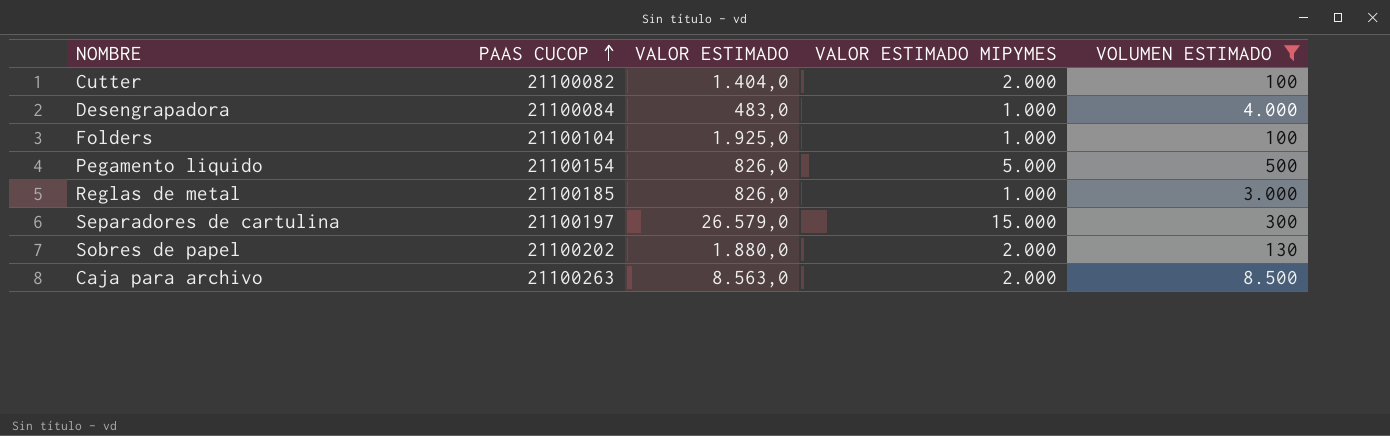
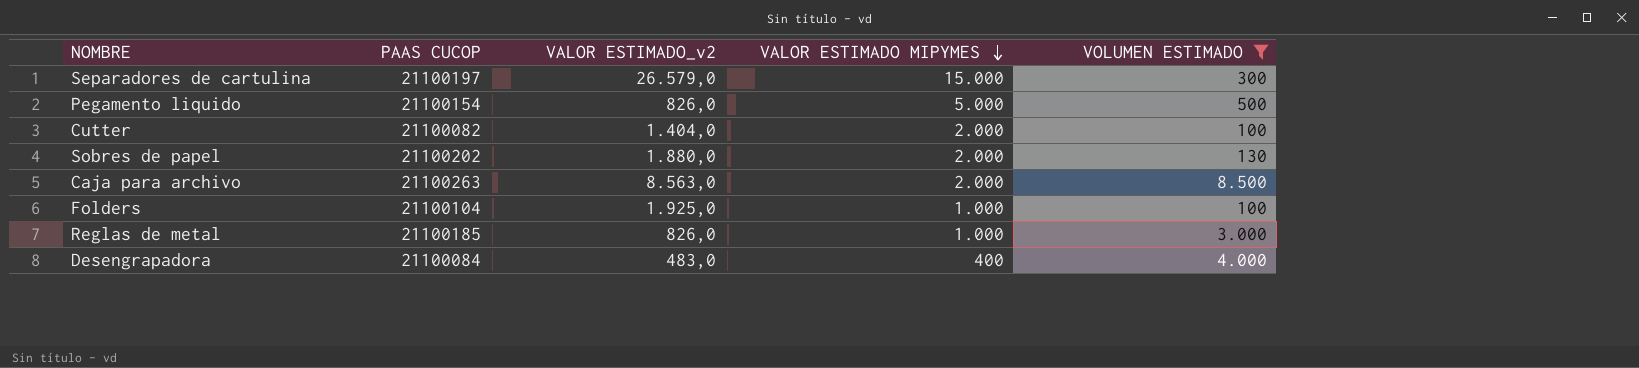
row order: PAAS CUCOP ascending -> VALOR ESTIMADO MIPYMES descending
column name: VALOR ESTIMADO -> VALOR ESTIMADO_v2
Desengrapadora | VALOR ESTIMADO MIPYMES: 1.000 -> 400

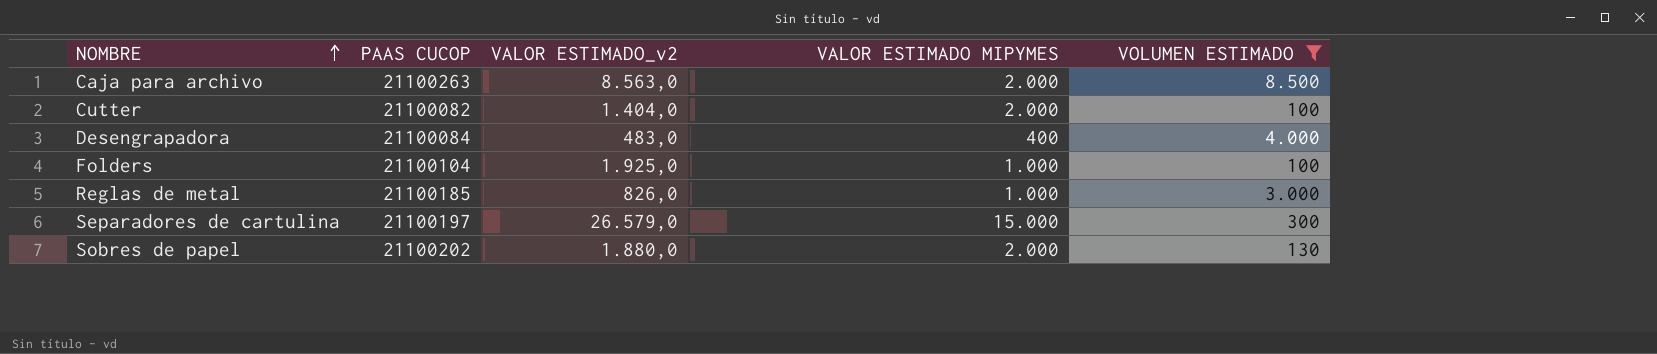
row order: VALOR ESTIMADO MIPYMES descending -> NOMBRE ascending
row Pegamento liquido: 21100154 | 826,0 | 5.000 | 500 -> none

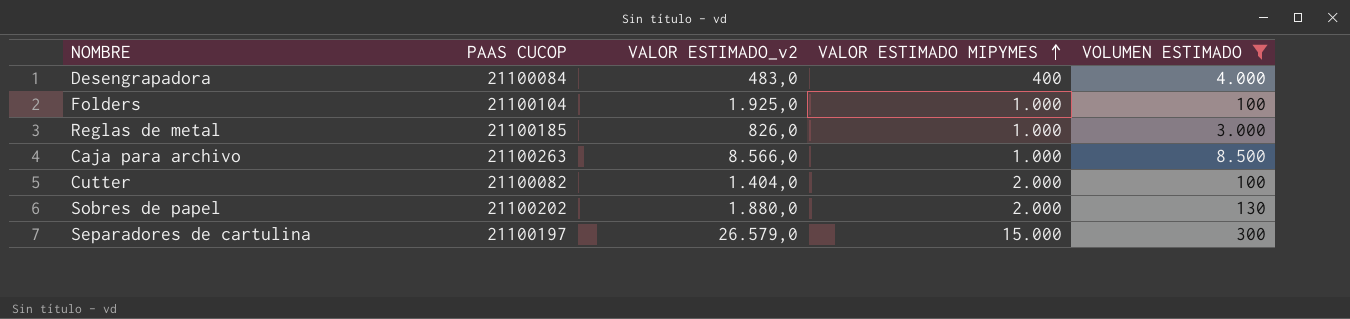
row order: NOMBRE ascending -> VALOR ESTIMADO MIPYMES ascending
Caja para archivo | VALOR ESTIMADO_v2: 8.563,0 -> 8.566,0
Caja para archivo | VALOR ESTIMADO MIPYMES: 2.000 -> 1.000

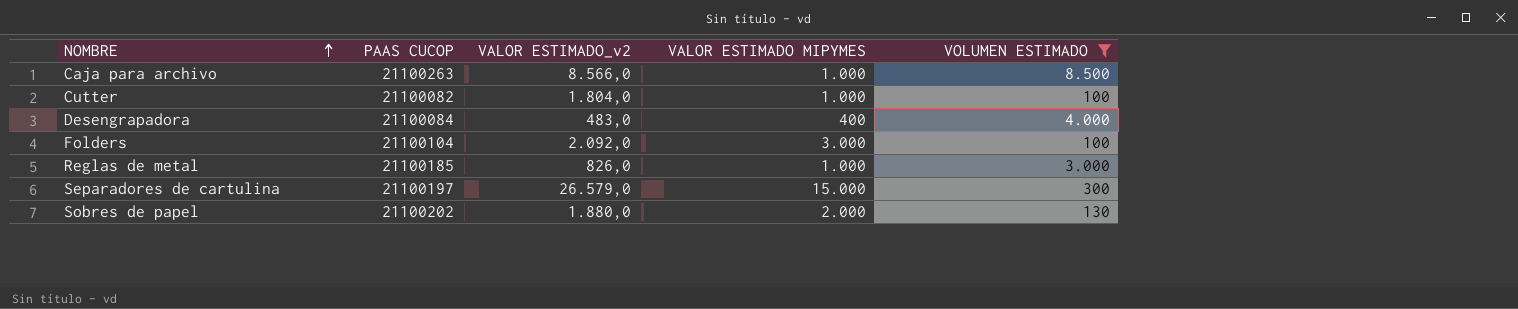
row order: VALOR ESTIMADO MIPYMES ascending -> NOMBRE ascending
Cutter | VALOR ESTIMADO_v2: 1.404,0 -> 1.804,0
Cutter | VALOR ESTIMADO MIPYMES: 2.000 -> 1.000
Folders | VALOR ESTIMADO_v2: 1.925,0 -> 2.092,0
Folders | VALOR ESTIMADO MIPYMES: 1.000 -> 3.000

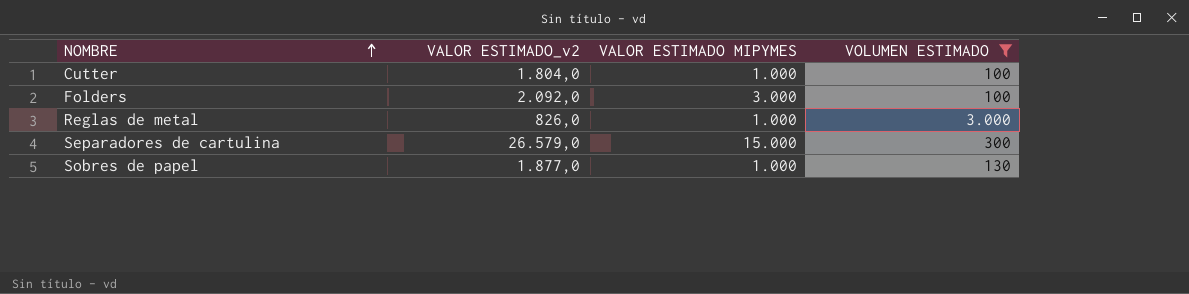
column PAAS CUCOP | position: 2 -> none
row Caja para archivo: 21100263 | 8.566,0 | 1.000 | 8.500 -> none
row Desengrapadora: 21100084 | 483,0 | 400 | 4.000 -> none
Sobres de papel | VALOR ESTIMADO_v2: 1.880,0 -> 1.877,0
Sobres de papel | VALOR ESTIMADO MIPYMES: 2.000 -> 1.000

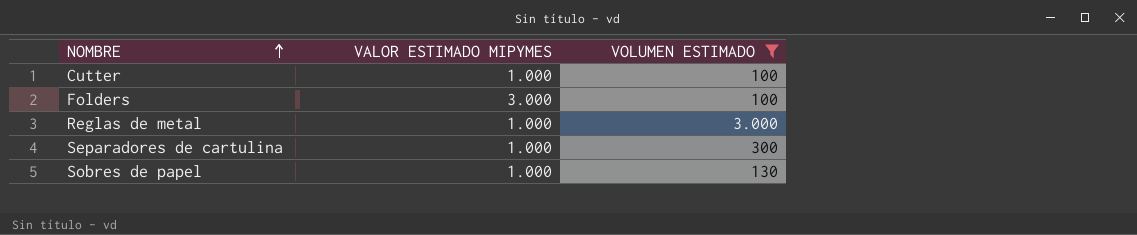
column VALOR ESTIMADO_v2 | position: 2 -> none
Separadores de cartulina | VALOR ESTIMADO MIPYMES: 15.000 -> 1.000

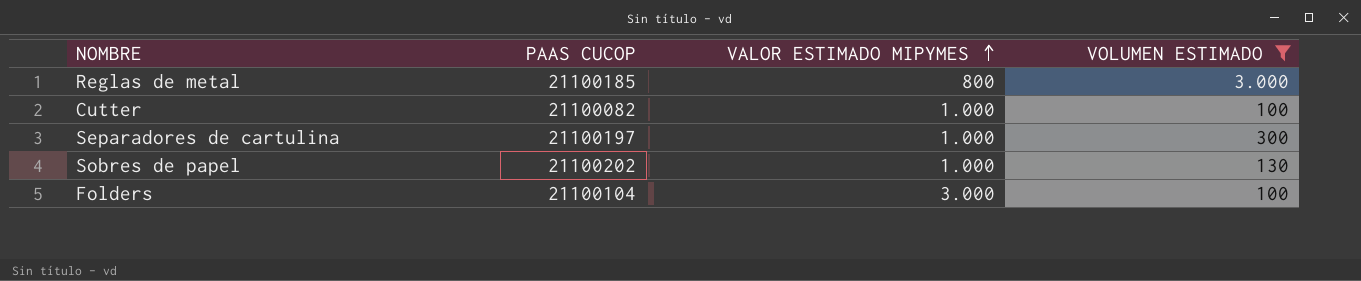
row order: NOMBRE ascending -> VALOR ESTIMADO MIPYMES ascending
column PAAS CUCOP | position: none -> 2
Reglas de metal | VALOR ESTIMADO MIPYMES: 1.000 -> 800

